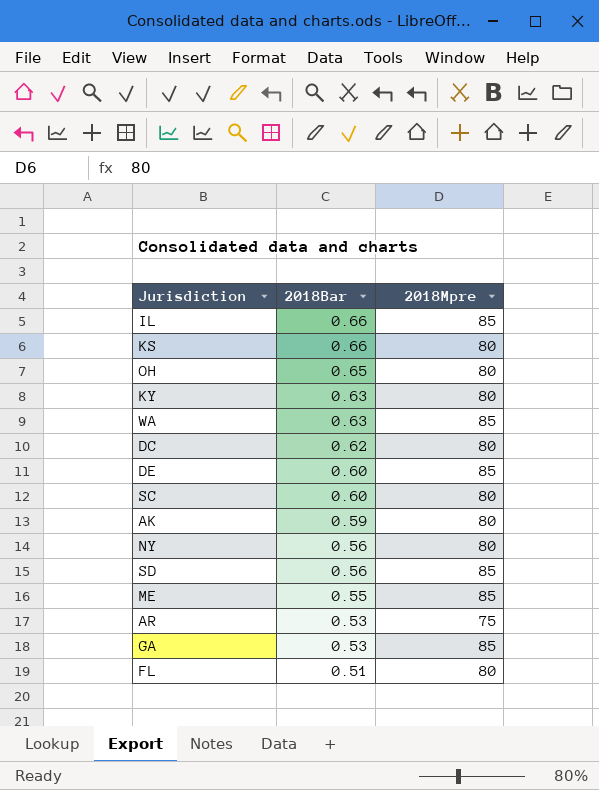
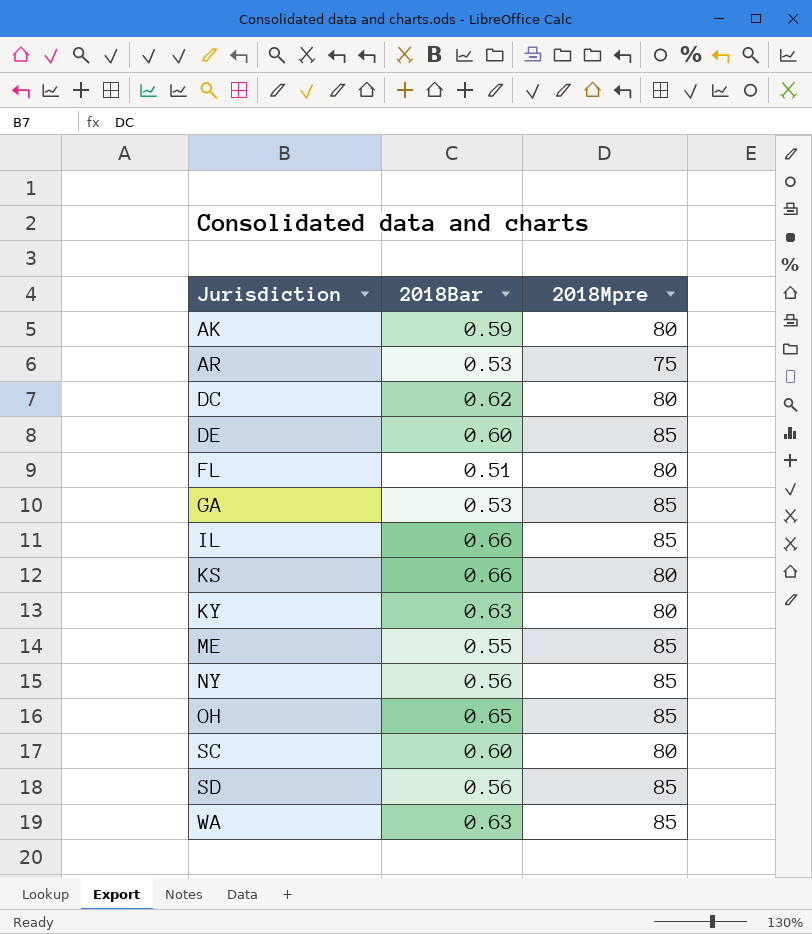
row order: 2018Bar descending -> Jurisdiction ascending
NY | 2018Mpre: 80 -> 85
OH | 2018Mpre: 80 -> 85

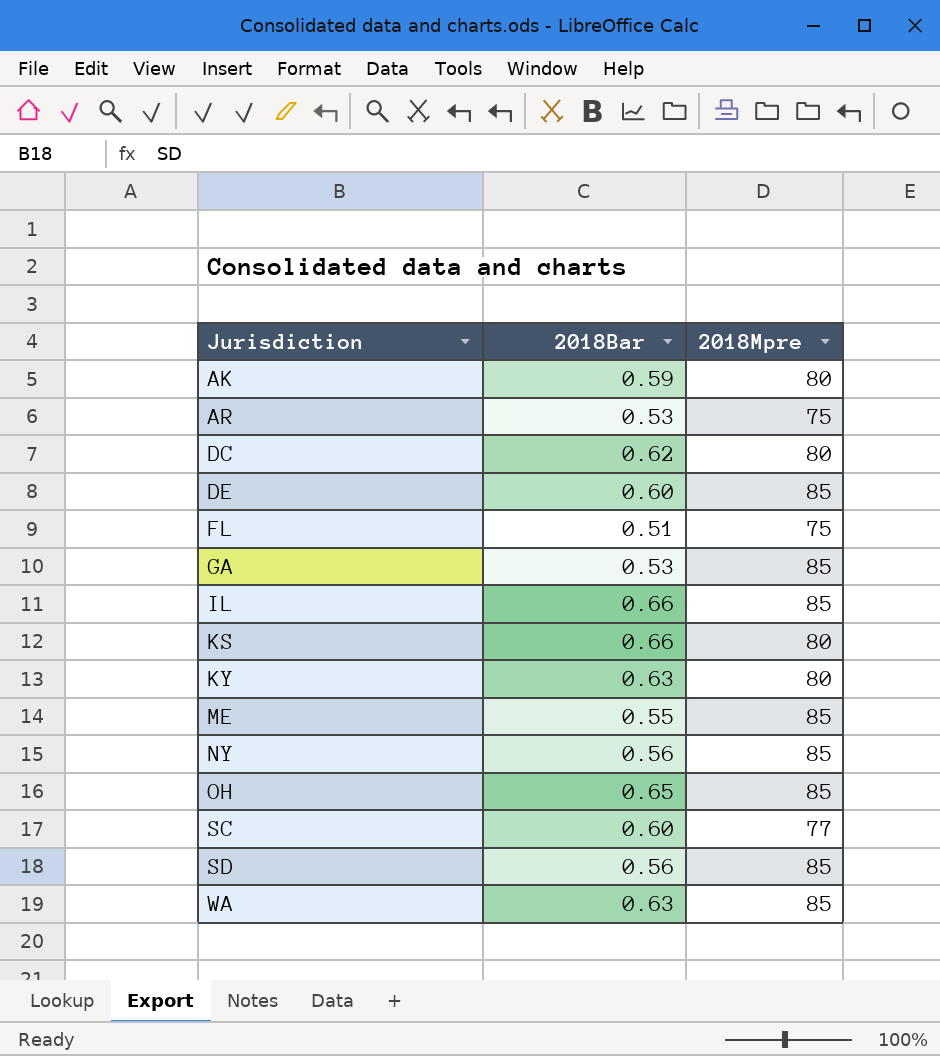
FL | 2018Mpre: 80 -> 75
SC | 2018Mpre: 80 -> 77

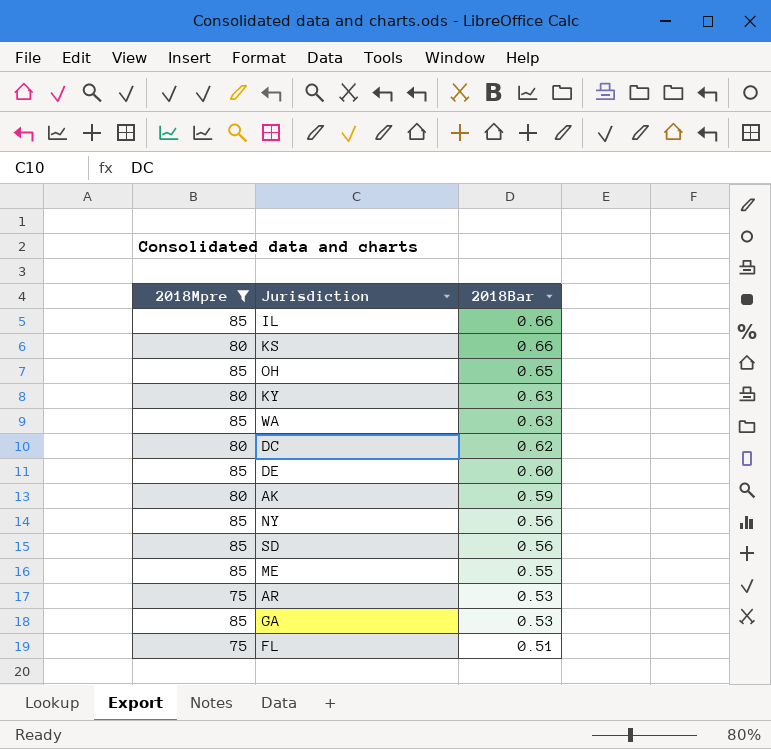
filter: none -> 2018Mpre != 77
row order: Jurisdiction ascending -> 2018Bar descending
column 2018Mpre | position: 3 -> 1

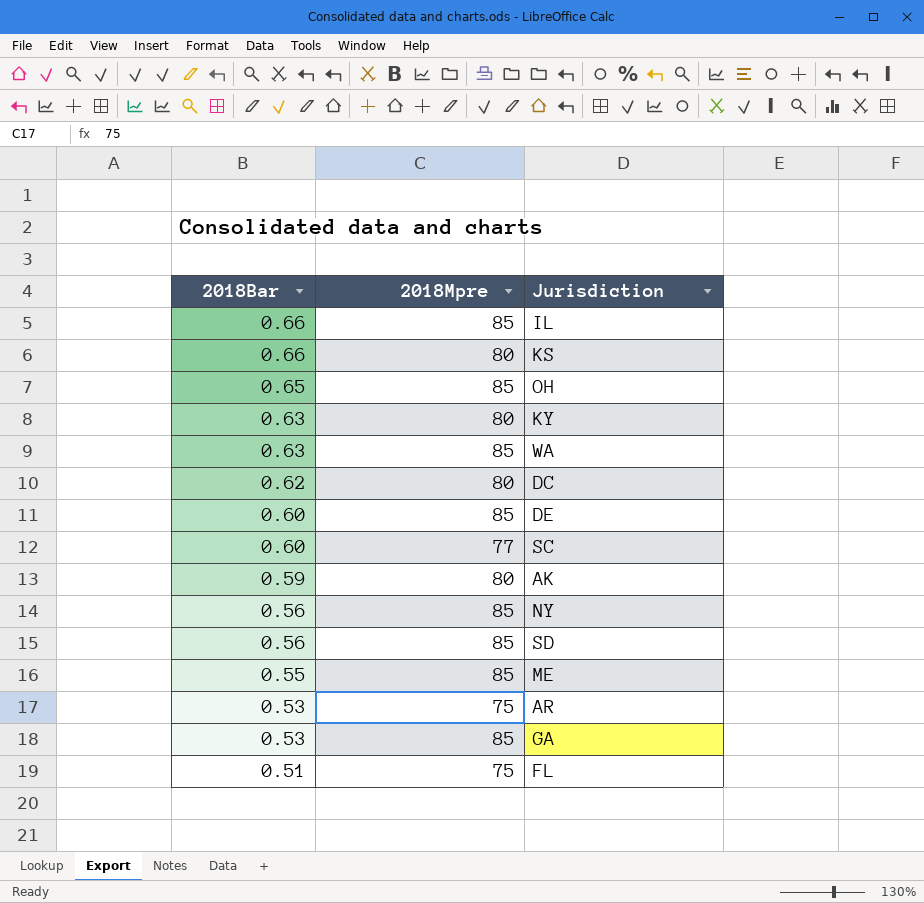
filter: 2018Mpre != 77 -> none
column 2018Bar | position: 3 -> 1

